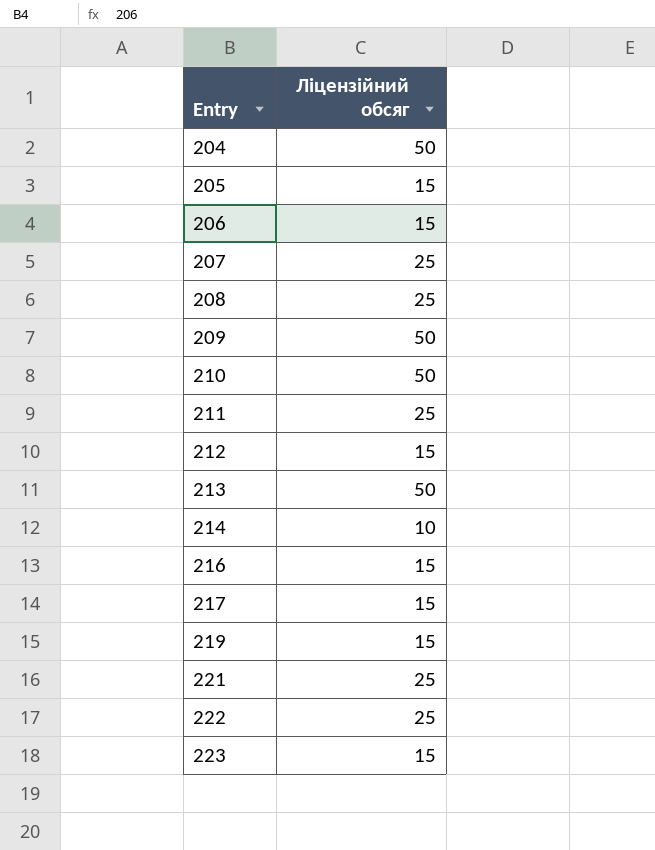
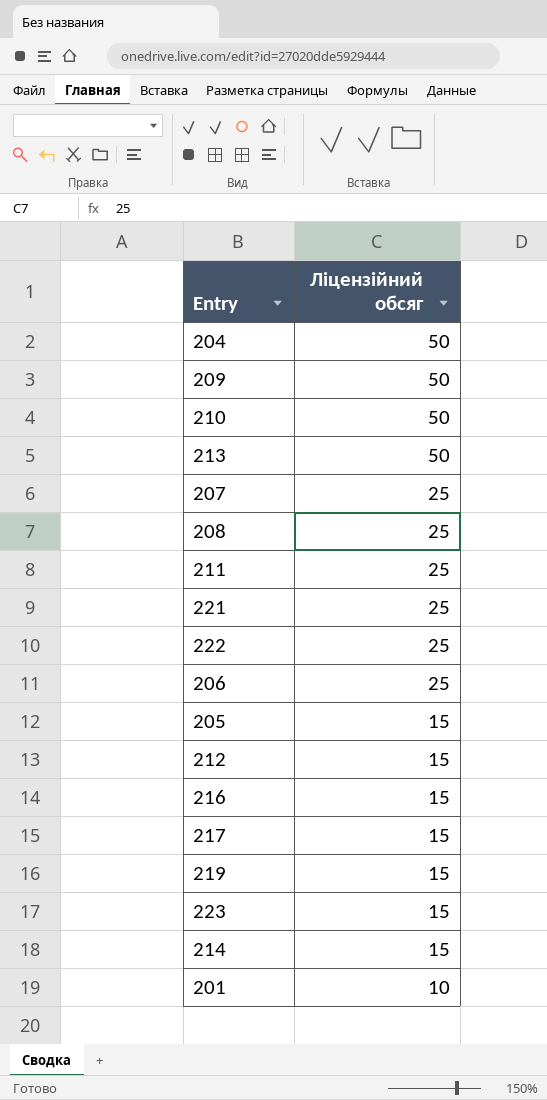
row order: Entry ascending -> Ліцензійний обсяг descending
206 | Ліцензійний обсяг: 15 -> 25
214 | Ліцензійний обсяг: 10 -> 15
row 201: none -> 10

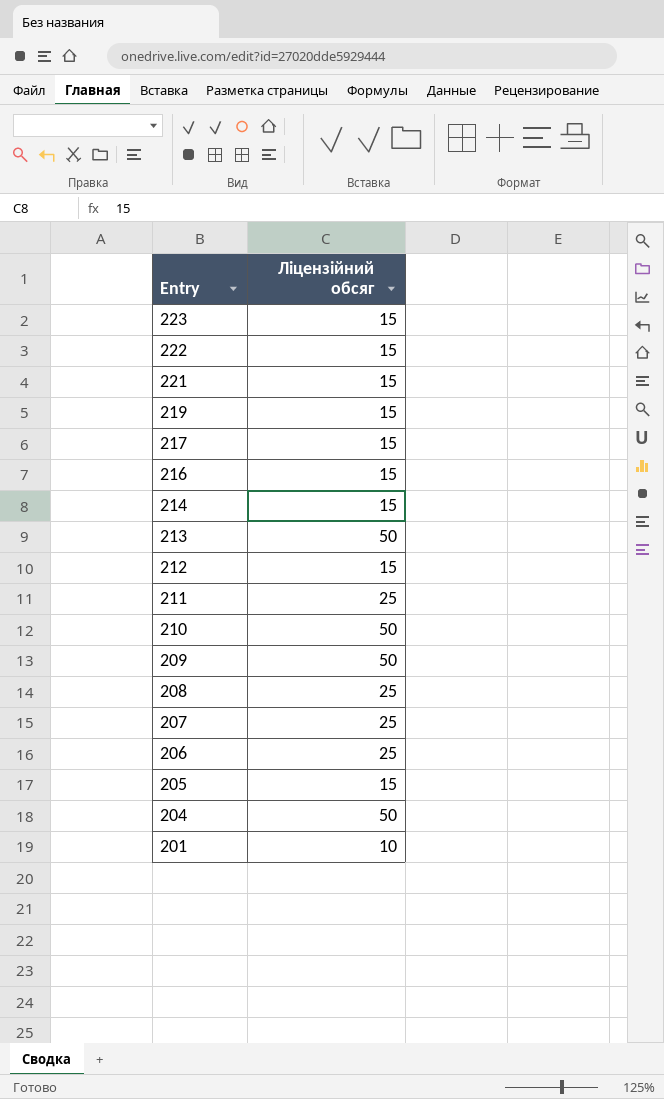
row order: Ліцензійний обсяг descending -> Entry descending
222 | Ліцензійний обсяг: 25 -> 15
221 | Ліцензійний обсяг: 25 -> 15

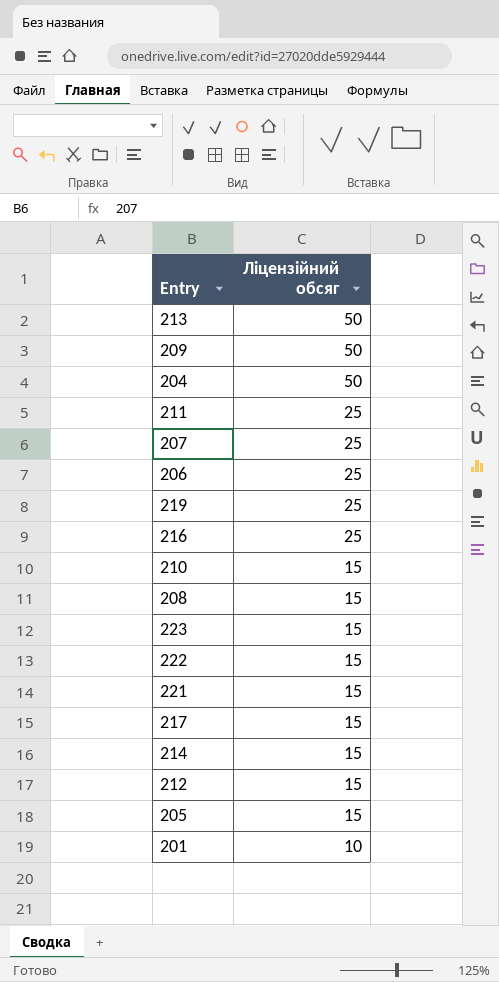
row order: Entry descending -> Ліцензійний обсяг descending
219 | Ліцензійний обсяг: 15 -> 25
216 | Ліцензійний обсяг: 15 -> 25
210 | Ліцензійний обсяг: 50 -> 15
208 | Ліцензійний обсяг: 25 -> 15

